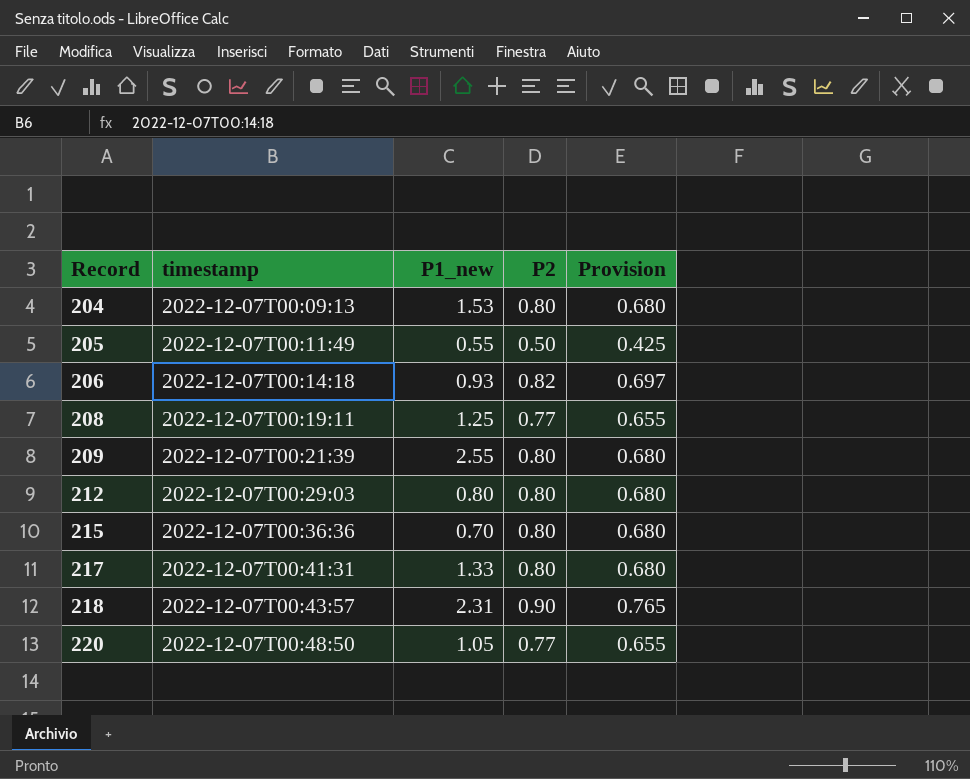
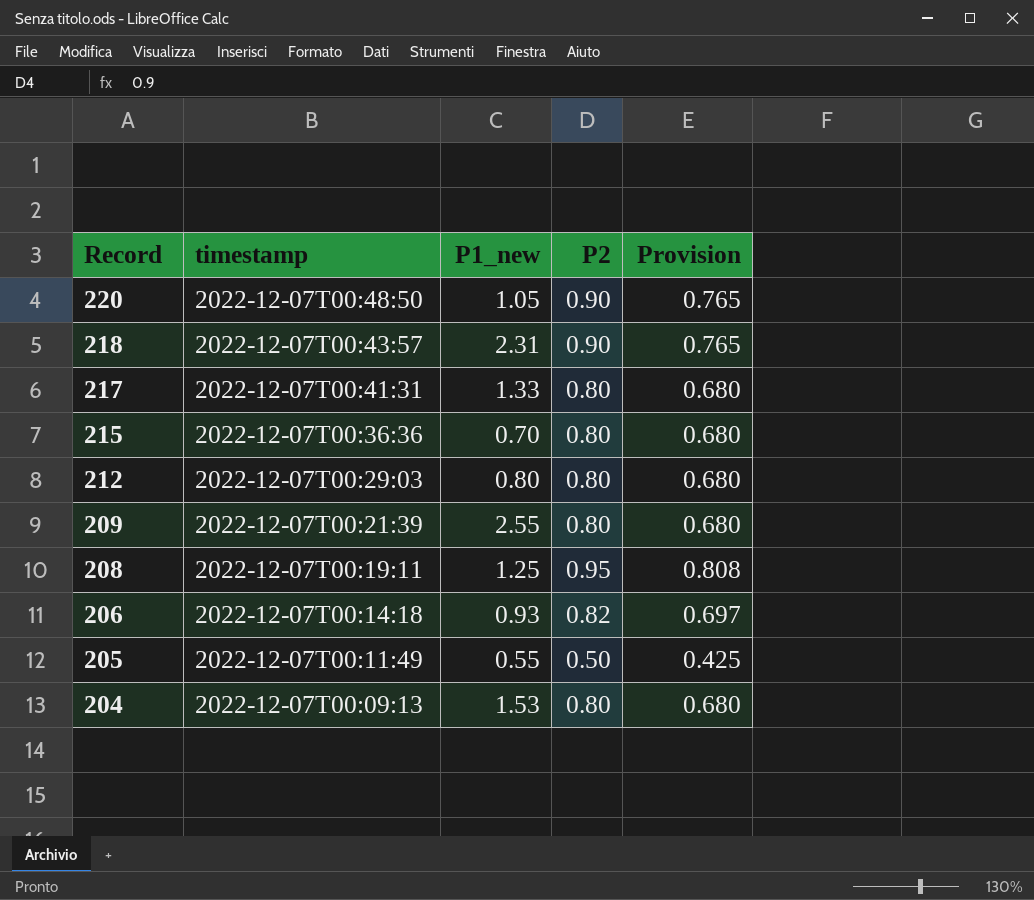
row order: Record ascending -> Record descending
220 | P2: 0.77 -> 0.90
220 | Provision: 0.655 -> 0.765
208 | P2: 0.77 -> 0.95
208 | Provision: 0.655 -> 0.808

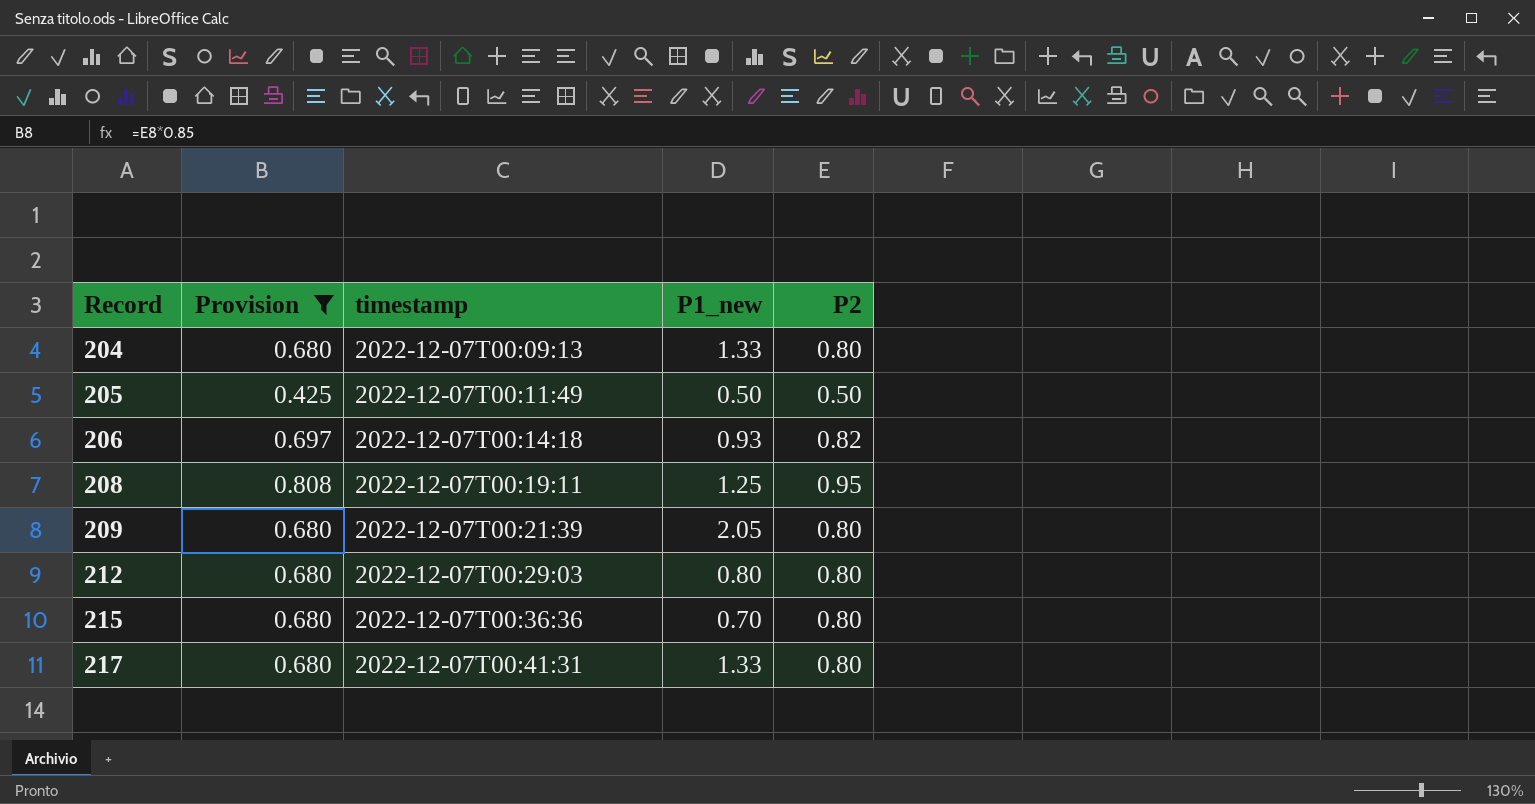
filter: none -> Provision != 0.765
row order: Record descending -> Record ascending
column Provision | position: 5 -> 2
204 | P1_new: 1.53 -> 1.33
205 | P1_new: 0.55 -> 0.50
209 | P1_new: 2.55 -> 2.05

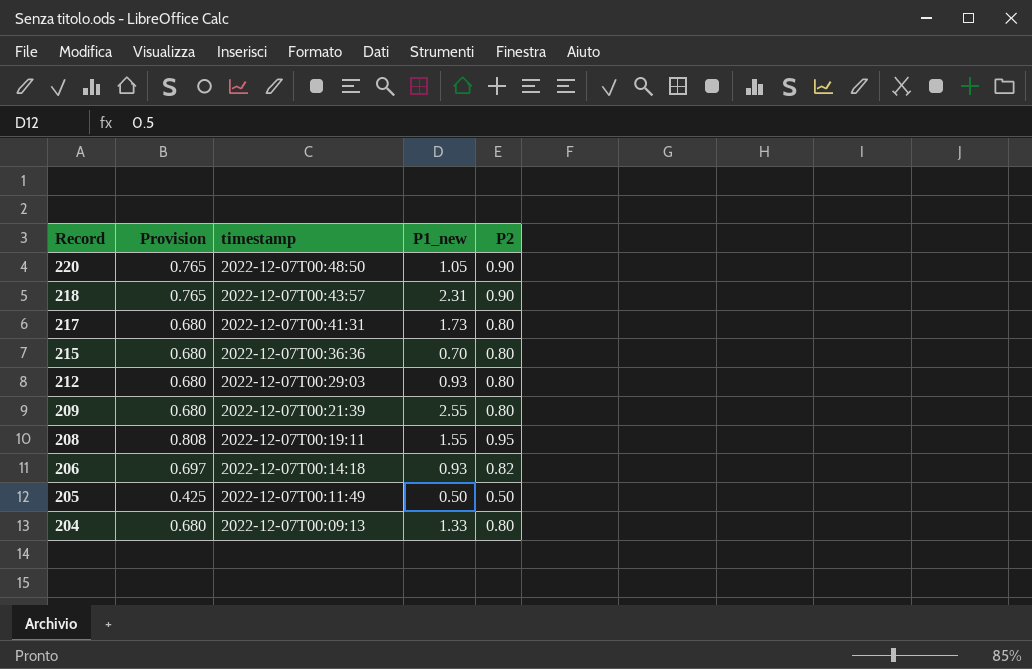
filter: Provision != 0.765 -> none
row order: Record ascending -> Record descending
217 | P1_new: 1.33 -> 1.73
212 | P1_new: 0.80 -> 0.93
209 | P1_new: 2.05 -> 2.55
208 | P1_new: 1.25 -> 1.55

